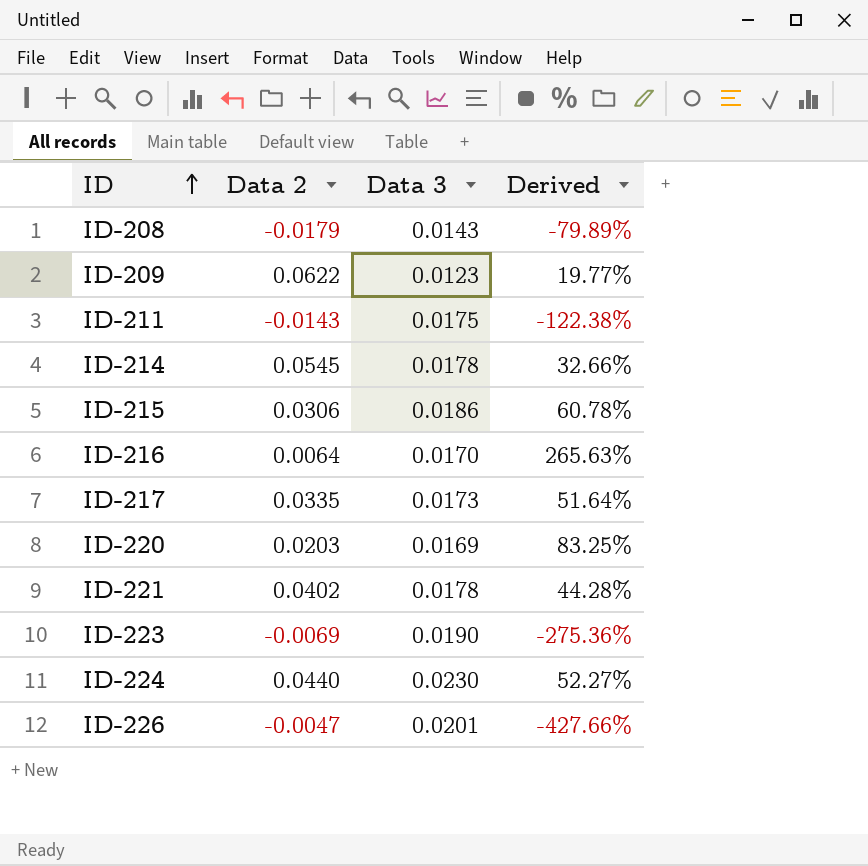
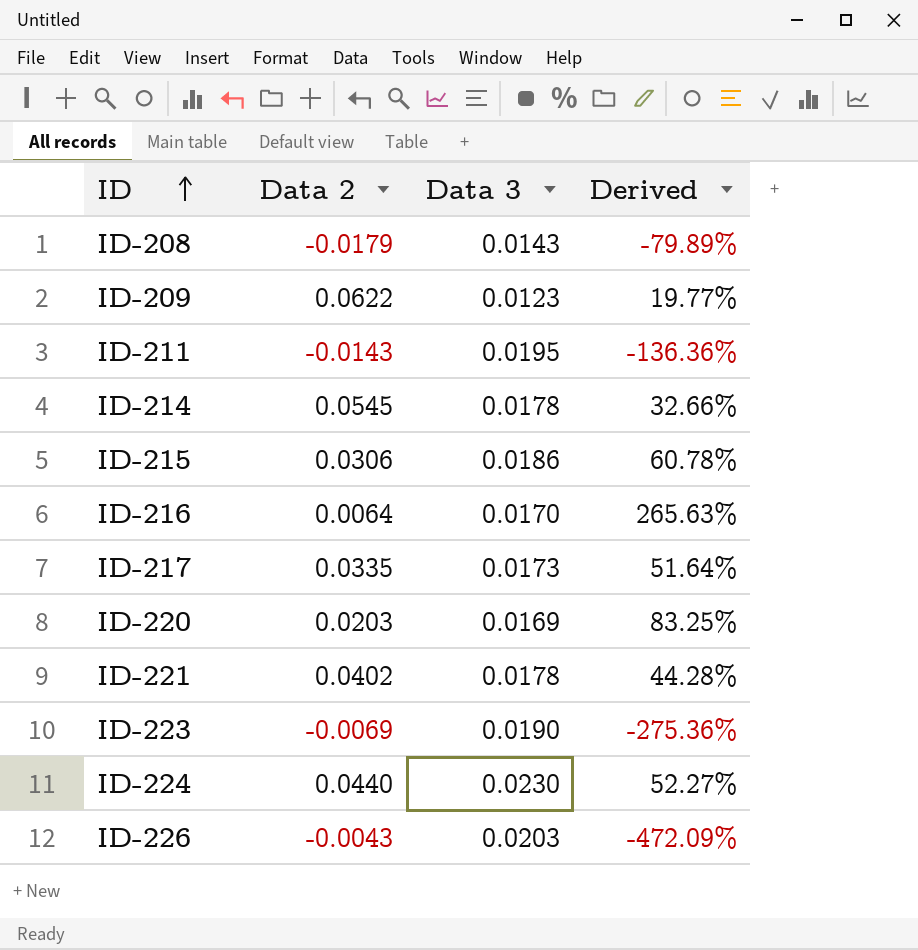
ID-211 | Data 3: 0.0175 -> 0.0195
ID-211 | Derived: -122.38% -> -136.36%
ID-226 | Data 2: -0.0047 -> -0.0043
ID-226 | Data 3: 0.0201 -> 0.0203
ID-226 | Derived: -427.66% -> -472.09%

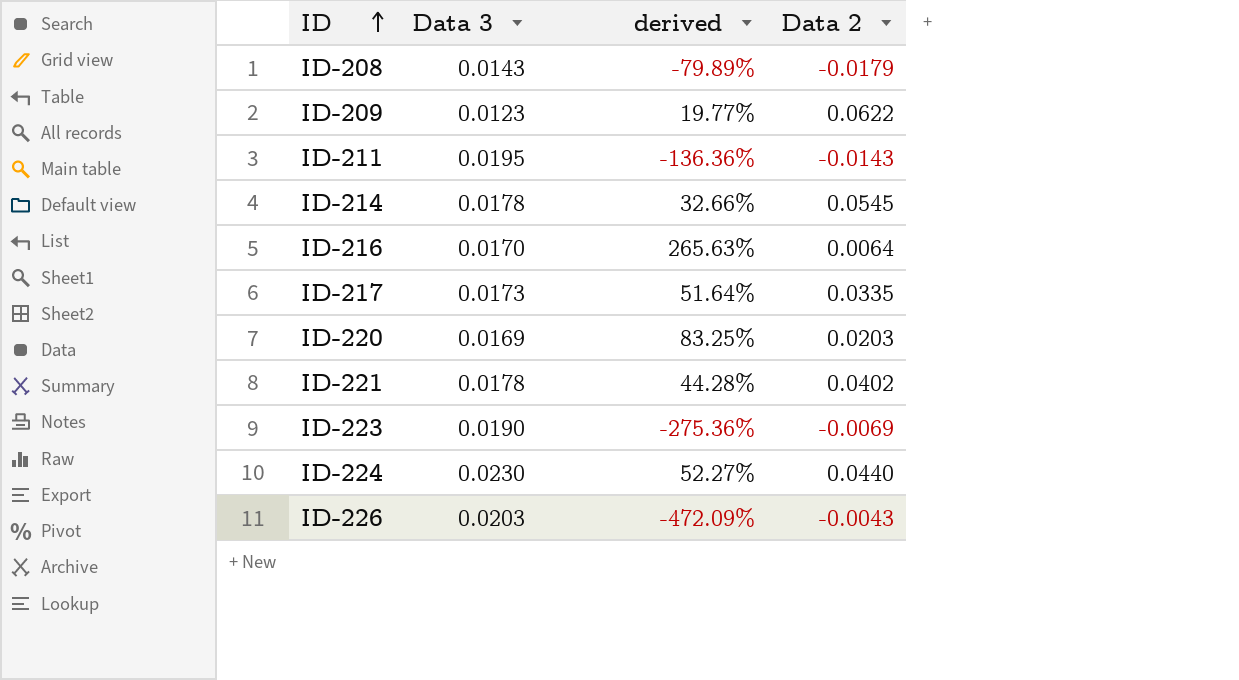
column name: Derived -> derived
column Data 2 | position: 2 -> 4
row ID-215: 0.0306 | 0.0186 | 60.78% -> none

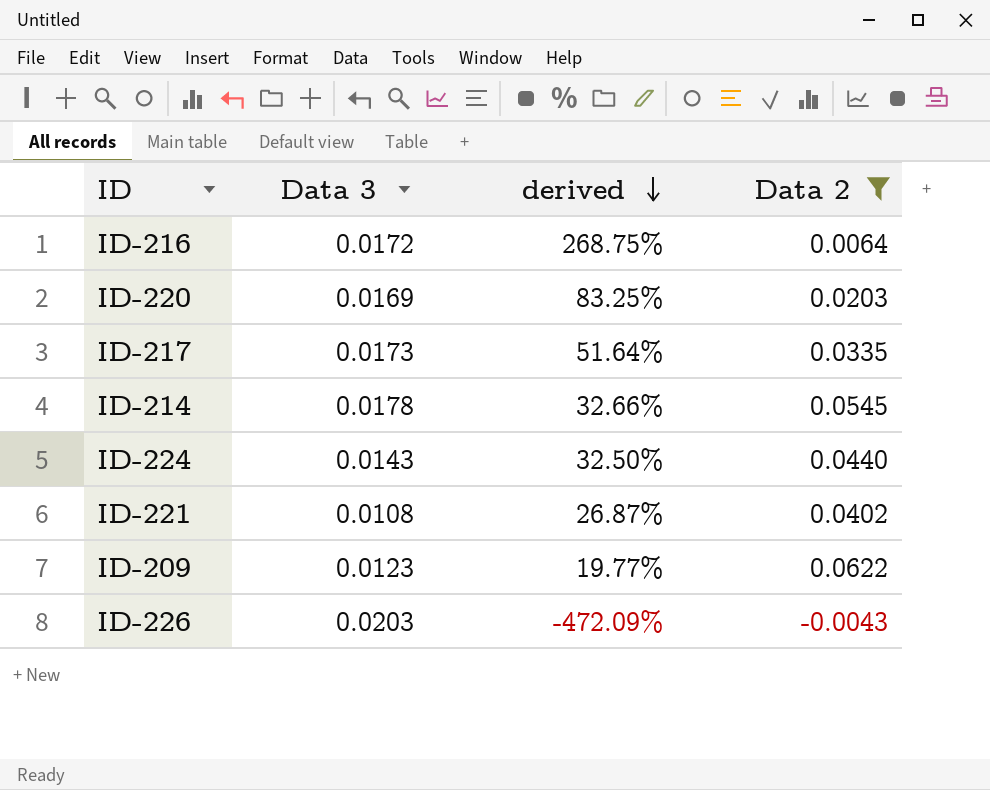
filter: none -> Data 2 >= -0.0043
row order: ID ascending -> derived descending
ID-216 | Data 3: 0.0170 -> 0.0172
ID-216 | derived: 265.63% -> 268.75%
ID-224 | Data 3: 0.0230 -> 0.0143
ID-224 | derived: 52.27% -> 32.50%
ID-221 | Data 3: 0.0178 -> 0.0108
ID-221 | derived: 44.28% -> 26.87%

